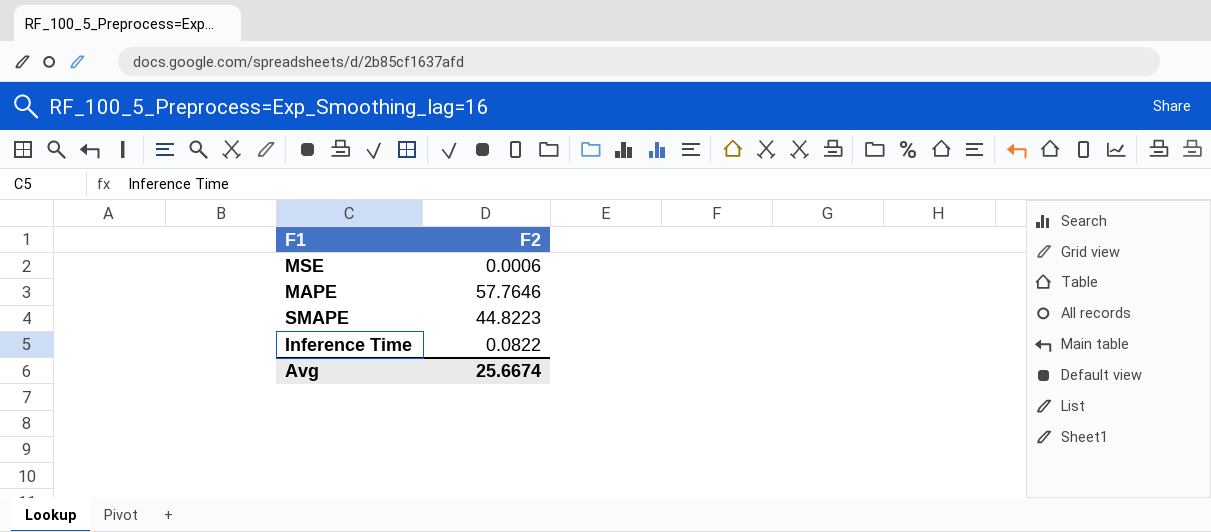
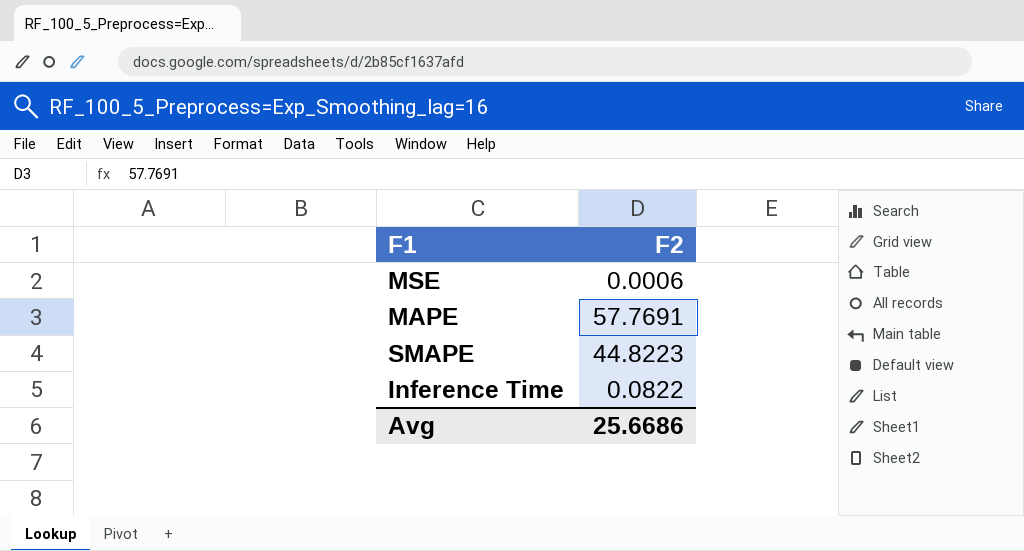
MAPE | F2: 57.7646 -> 57.7691
Avg | F2: 25.6674 -> 25.6686

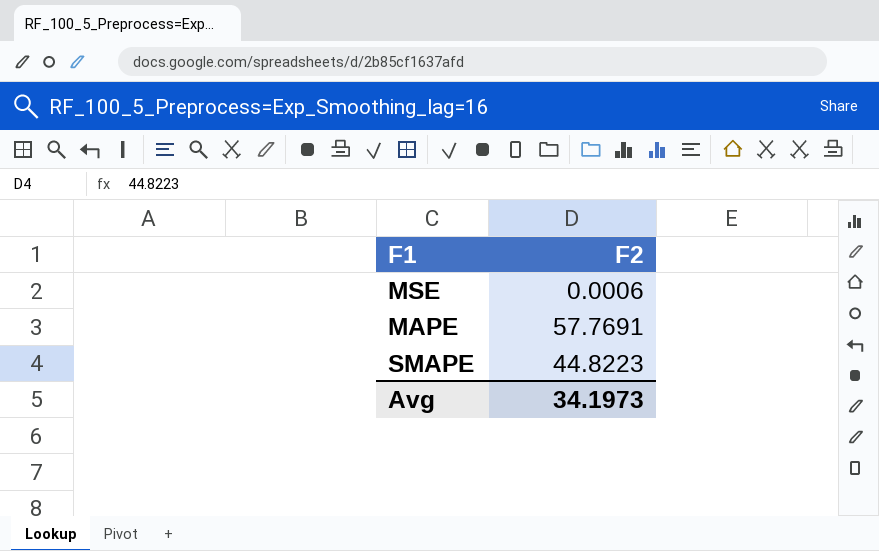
row Inference Time: 0.0822 -> none
Avg | F2: 25.6686 -> 34.1973

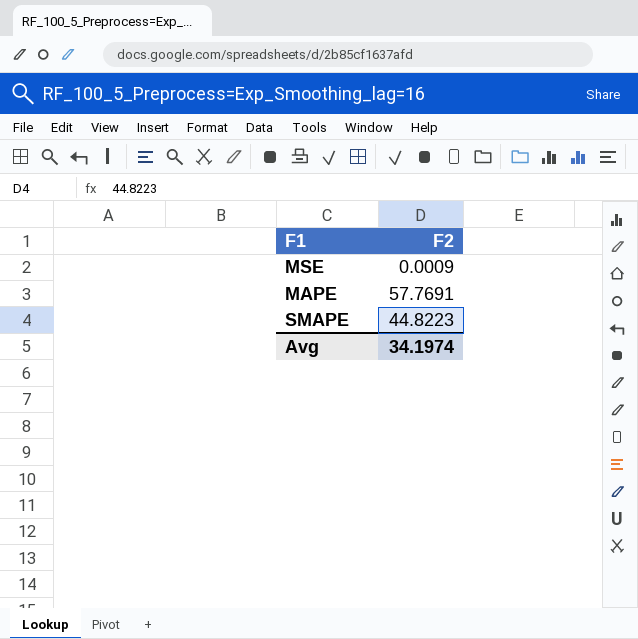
MSE | F2: 0.0006 -> 0.0009
Avg | F2: 34.1973 -> 34.1974

